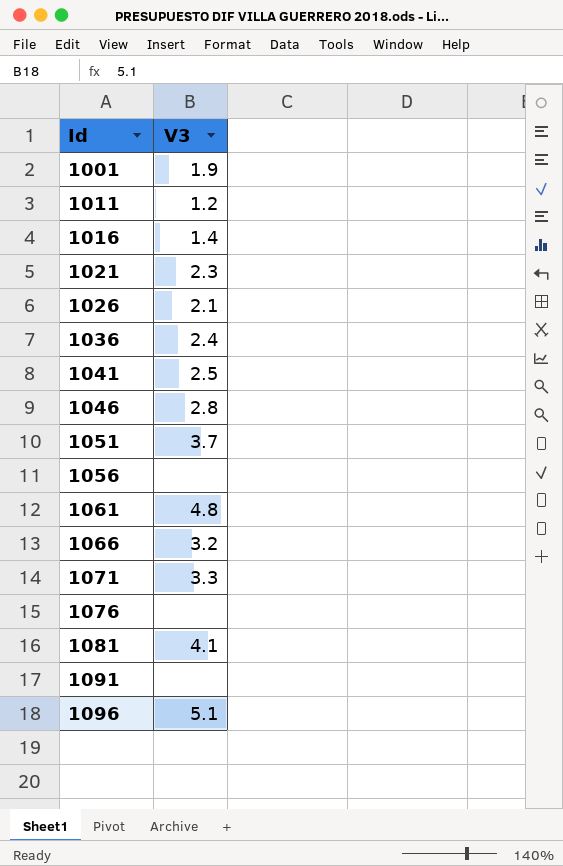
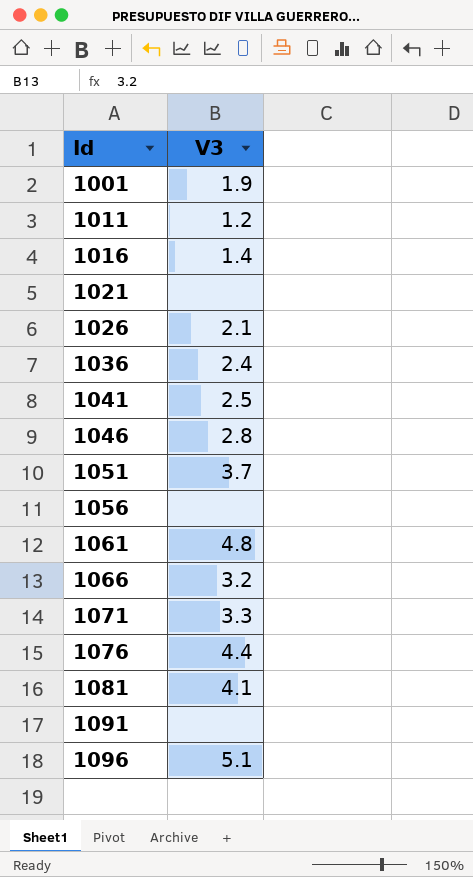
1021 | V3: 2.3 -> none
1076 | V3: none -> 4.4

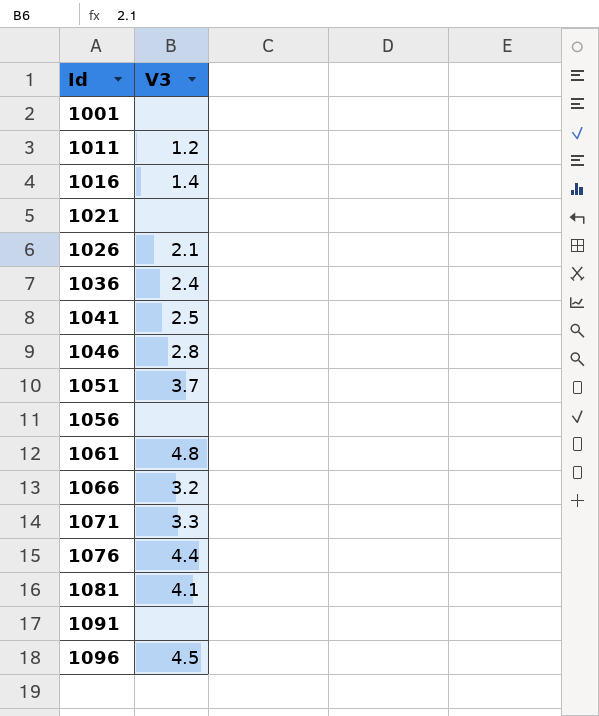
1001 | V3: 1.9 -> none
1096 | V3: 5.1 -> 4.5

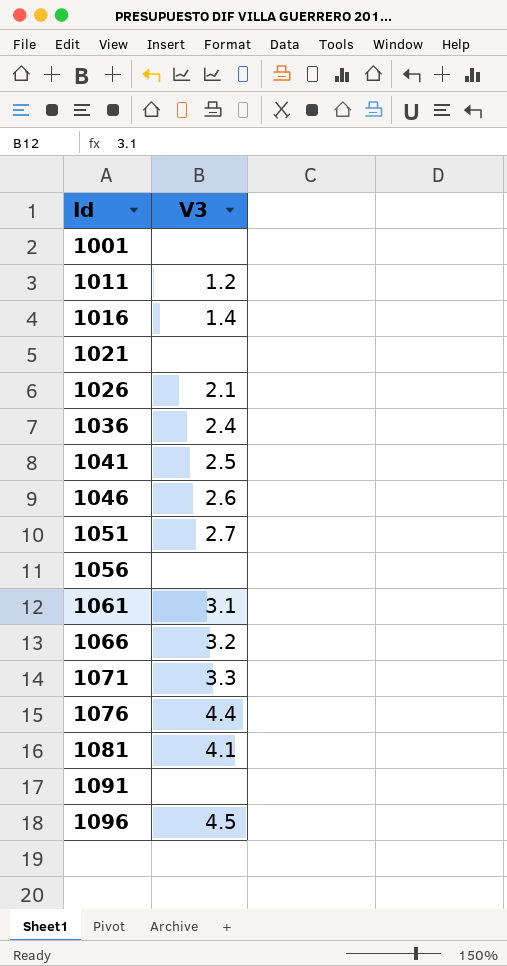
1046 | V3: 2.8 -> 2.6
1051 | V3: 3.7 -> 2.7
1061 | V3: 4.8 -> 3.1

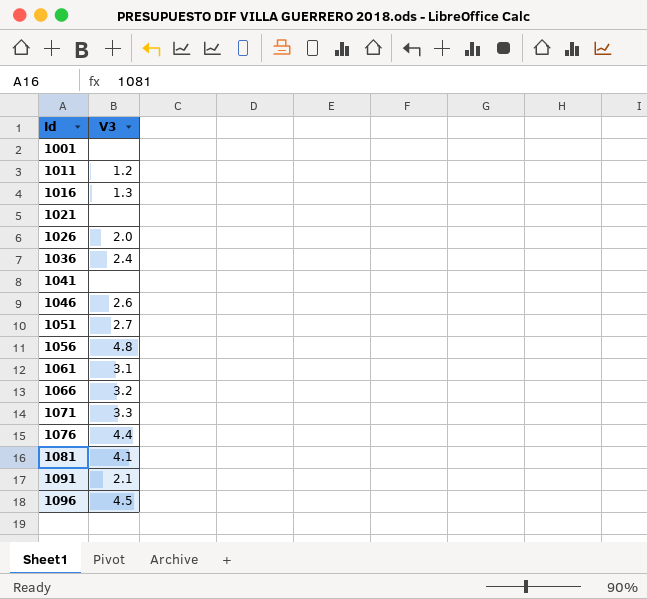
1016 | V3: 1.4 -> 1.3
1026 | V3: 2.1 -> 2.0
1041 | V3: 2.5 -> none
1056 | V3: none -> 4.8
1091 | V3: none -> 2.1

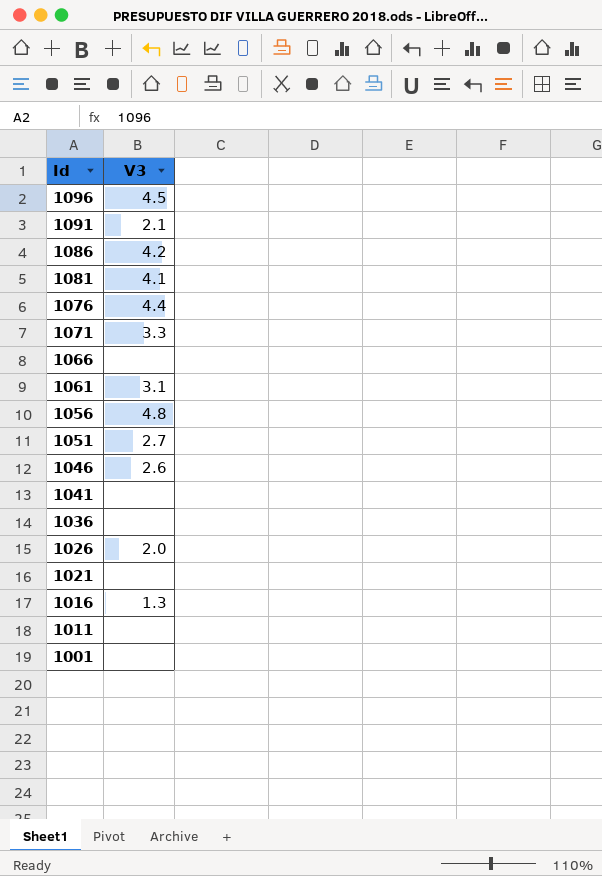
row order: Id ascending -> Id descending
row 1086: none -> 4.2
1066 | V3: 3.2 -> none
1036 | V3: 2.4 -> none
1011 | V3: 1.2 -> none

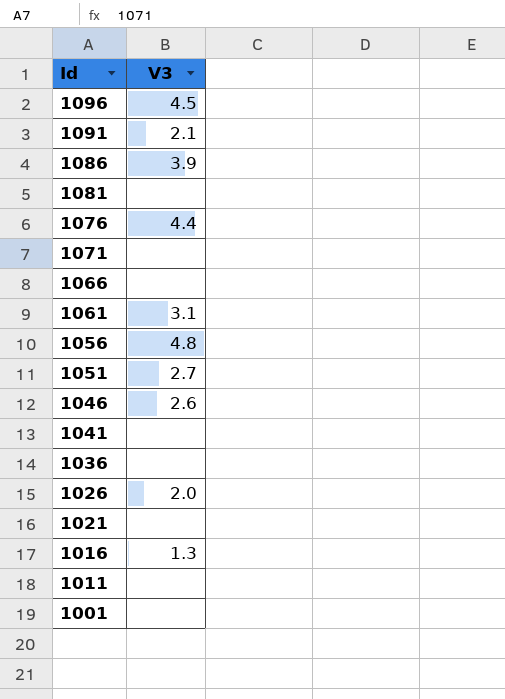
1086 | V3: 4.2 -> 3.9
1081 | V3: 4.1 -> none
1071 | V3: 3.3 -> none

